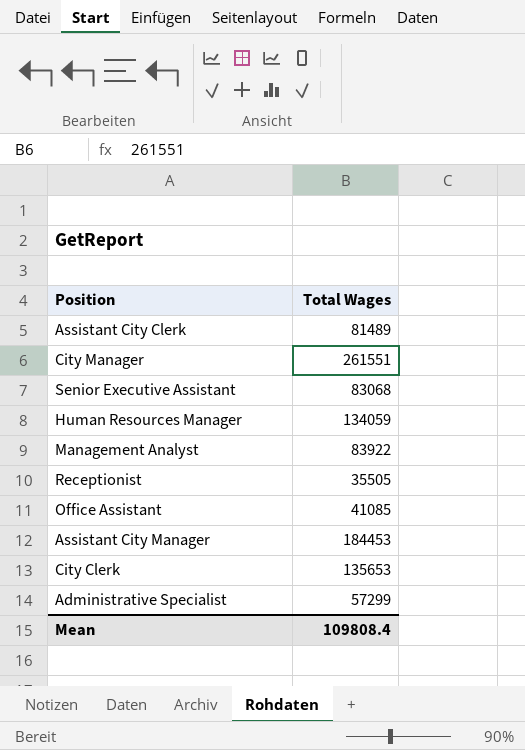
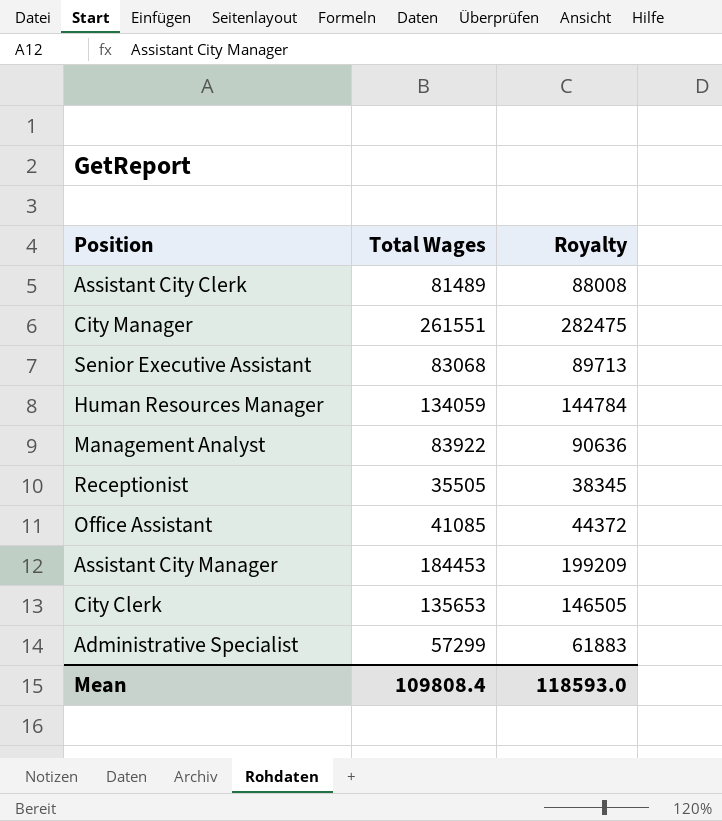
column Royalty | formula: none -> [Total Wages] * 1.08

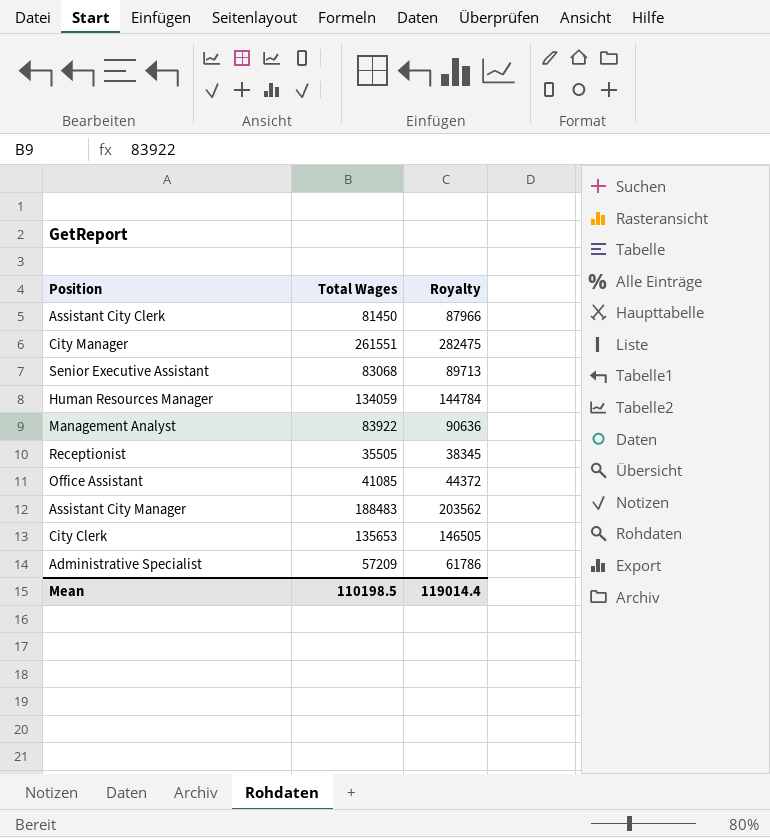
Assistant City Clerk | Total Wages: 81489 -> 81450
Assistant City Clerk | Royalty: 88008 -> 87966
Assistant City Manager | Total Wages: 184453 -> 188483
Assistant City Manager | Royalty: 199209 -> 203562
Administrative Specialist | Total Wages: 57299 -> 57209
Administrative Specialist | Royalty: 61883 -> 61786
Mean | Total Wages: 109808.4 -> 110198.5
Mean | Royalty: 118593.0 -> 119014.4

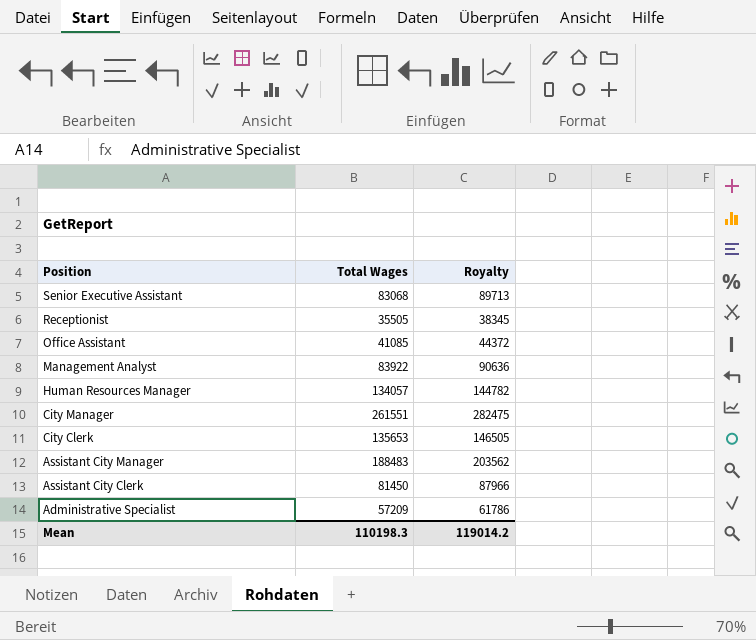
row order: none -> Position descending
Human Resources Manager | Total Wages: 134059 -> 134057
Human Resources Manager | Royalty: 144784 -> 144782
Mean | Total Wages: 110198.5 -> 110198.3
Mean | Royalty: 119014.4 -> 119014.2

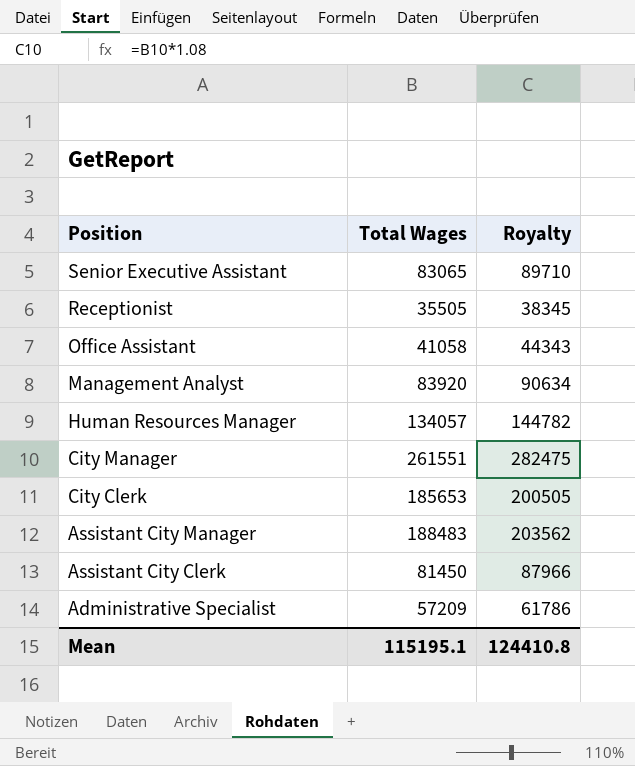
Senior Executive Assistant | Total Wages: 83068 -> 83065
Senior Executive Assistant | Royalty: 89713 -> 89710
Office Assistant | Total Wages: 41085 -> 41058
Office Assistant | Royalty: 44372 -> 44343
Management Analyst | Total Wages: 83922 -> 83920
Management Analyst | Royalty: 90636 -> 90634
City Clerk | Total Wages: 135653 -> 185653
City Clerk | Royalty: 146505 -> 200505
Mean | Total Wages: 110198.3 -> 115195.1
Mean | Royalty: 119014.2 -> 124410.8

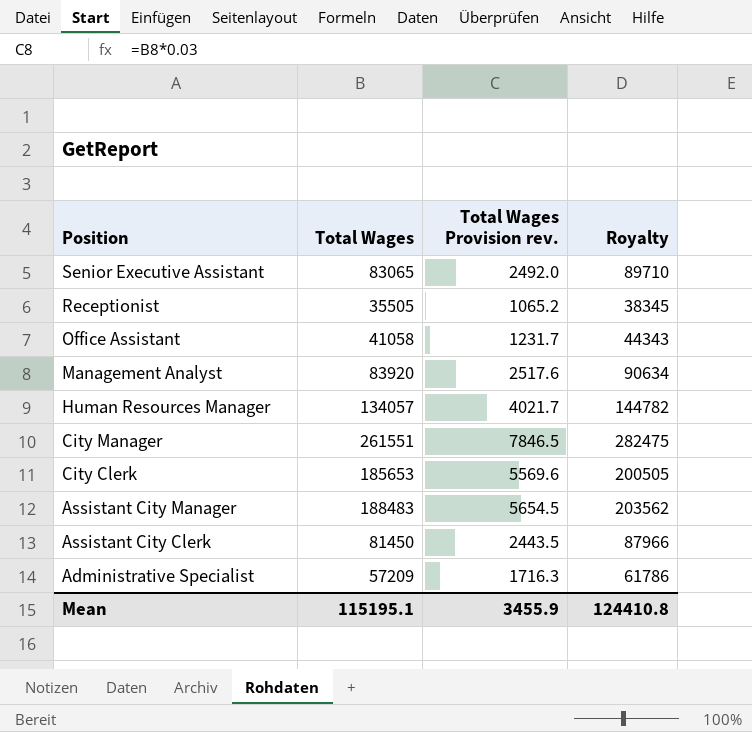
column Total Wages Provision rev. | formula: none -> [Total Wages] * 0.03

